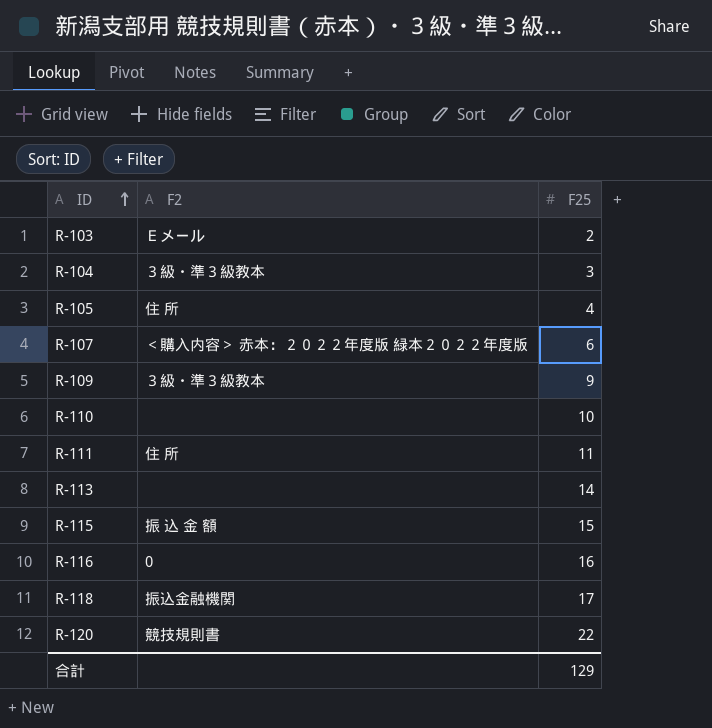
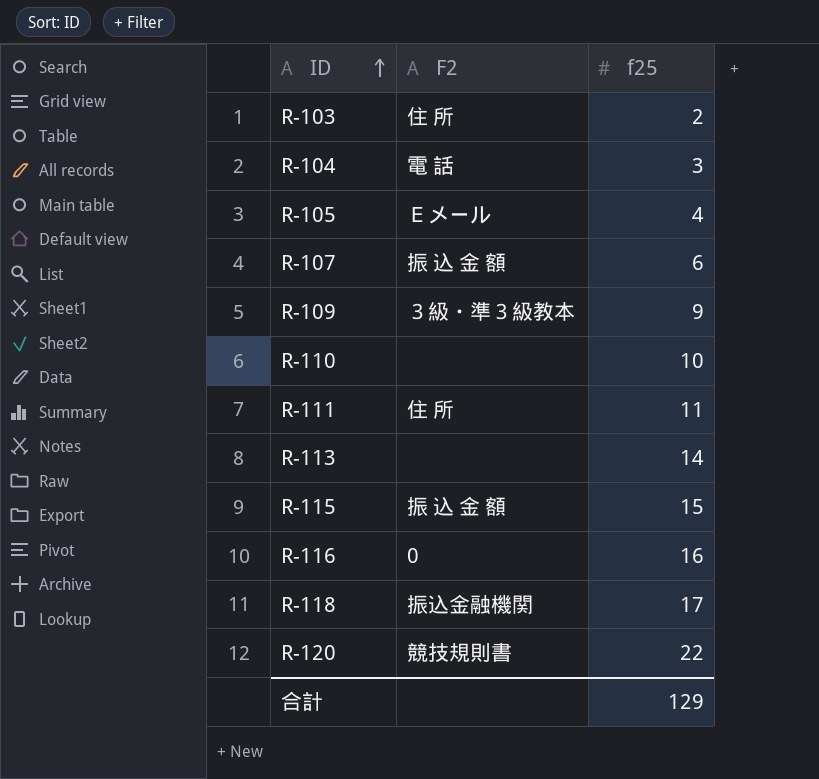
column name: F25 -> f25
R-103 | F2: Ｅメール -> 住 所
R-104 | F2: ３級・準３級教本 -> 電 話
R-105 | F2: 住 所 -> Ｅメール
R-107 | F2: ＜購入内容＞ 赤本：２０２２年度版 緑本２０２２年度版 -> 振 込 金 額

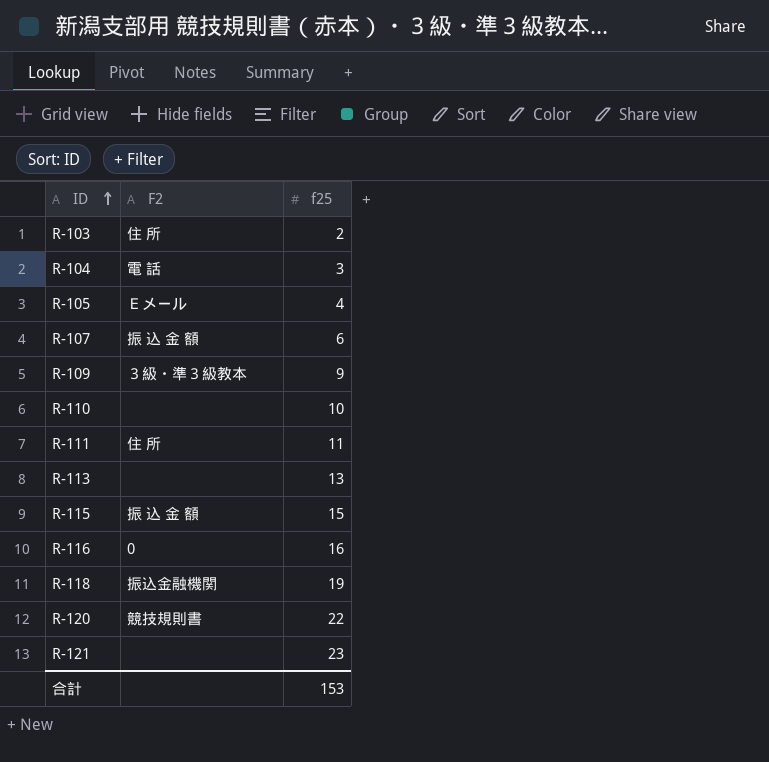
R-113 | f25: 14 -> 13
R-118 | f25: 17 -> 19
row R-121: none -> none | 23
合計 | f25: 129 -> 153

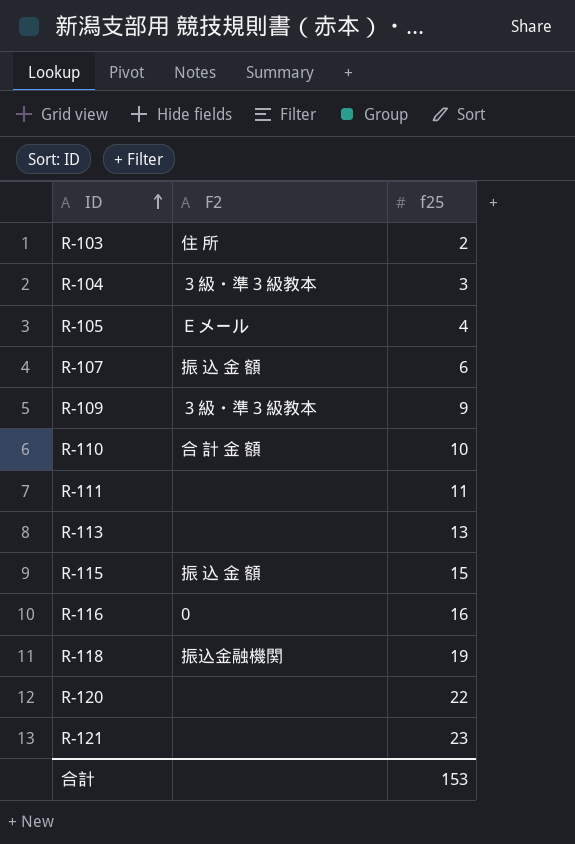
R-104 | F2: 電 話 -> ３級・準３級教本
R-110 | F2: none -> 合 計 金 額
R-111 | F2: 住 所 -> none
R-120 | F2: 競技規則書 -> none

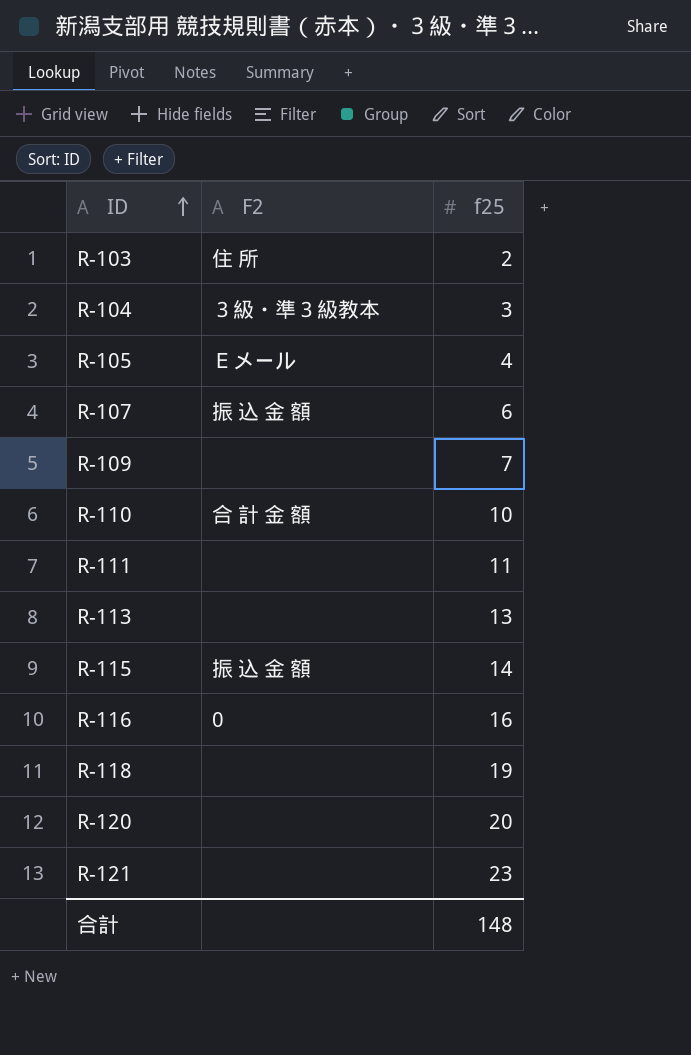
R-109 | F2: ３級・準３級教本 -> none
R-109 | f25: 9 -> 7
R-115 | f25: 15 -> 14
R-118 | F2: 振込金融機関 -> none
R-120 | f25: 22 -> 20
合計 | f25: 153 -> 148

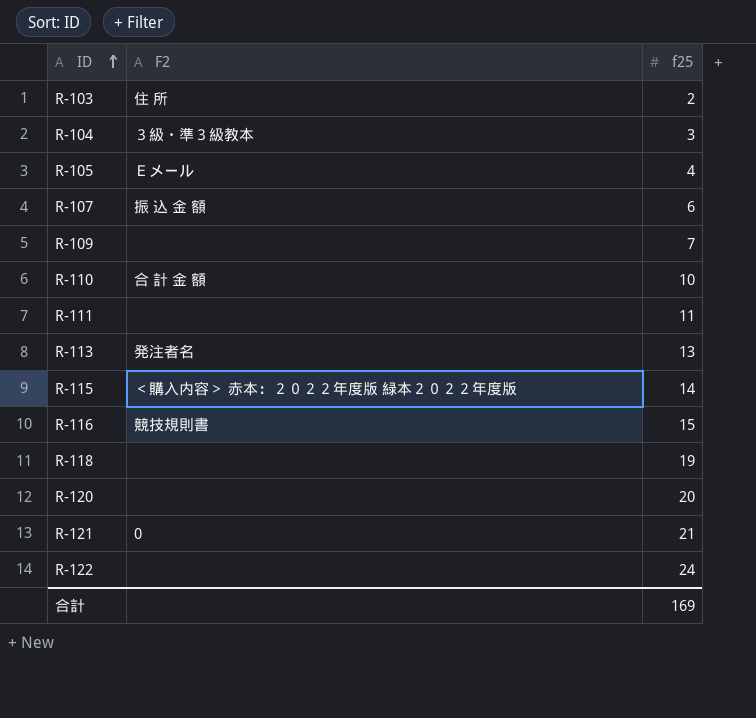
R-113 | F2: none -> 発注者名
R-115 | F2: 振 込 金 額 -> ＜購入内容＞ 赤本：２０２２年度版 緑本２０２２年度版
R-116 | F2: 0 -> 競技規則書
R-116 | f25: 16 -> 15
R-121 | F2: none -> 0
R-121 | f25: 23 -> 21
row R-122: none -> none | 24
合計 | f25: 148 -> 169

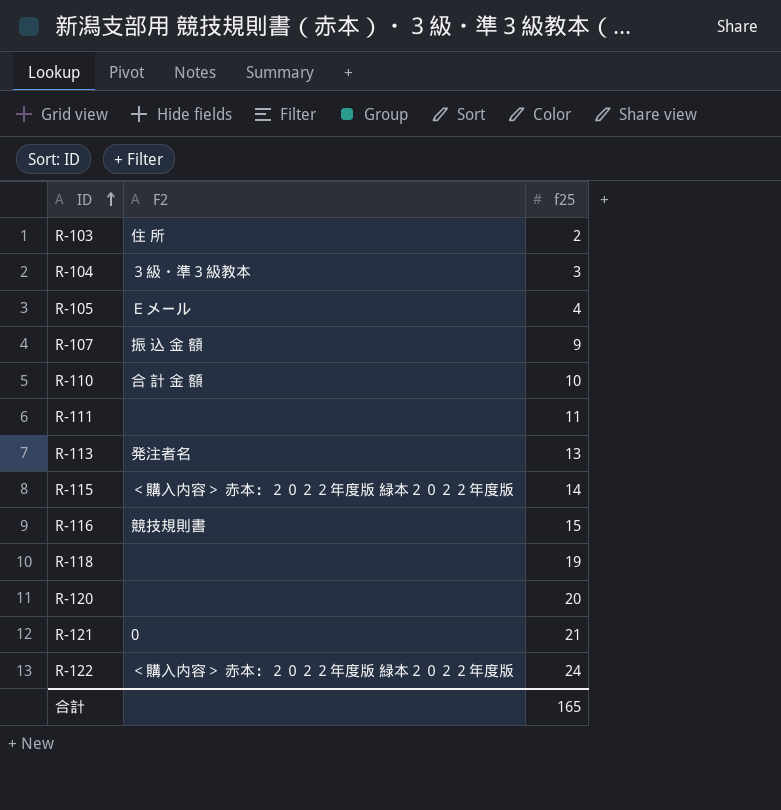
row R-109: none | 7 -> none
R-107 | f25: 6 -> 9
R-122 | F2: none -> ＜購入内容＞ 赤本：２０２２年度版 緑本２０２２年度版
合計 | f25: 169 -> 165

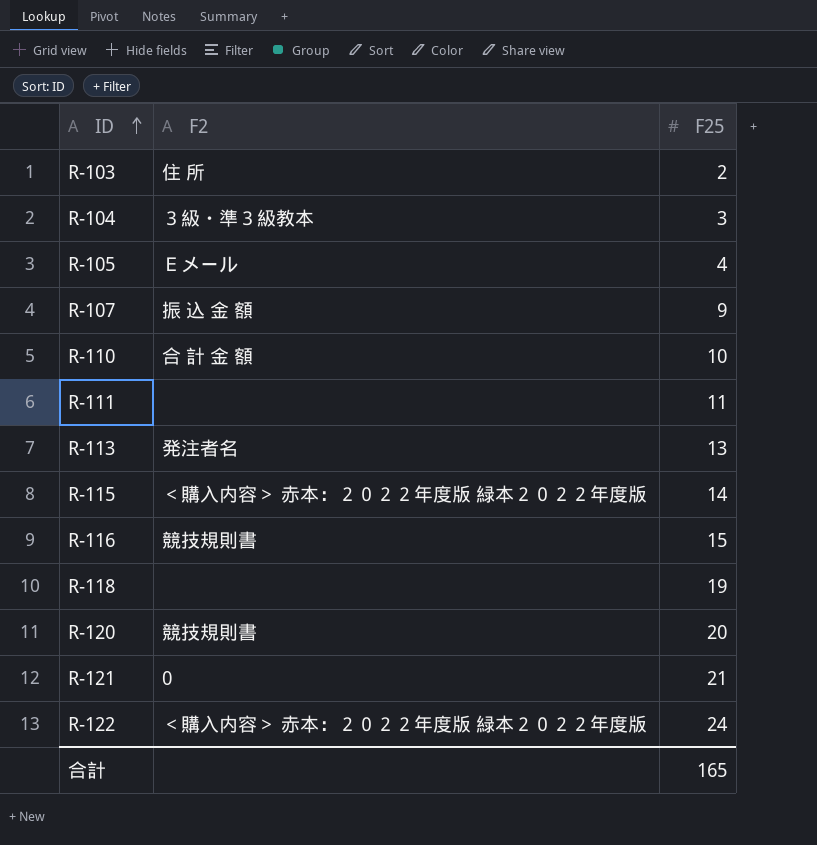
column name: f25 -> F25
R-120 | F2: none -> 競技規則書

